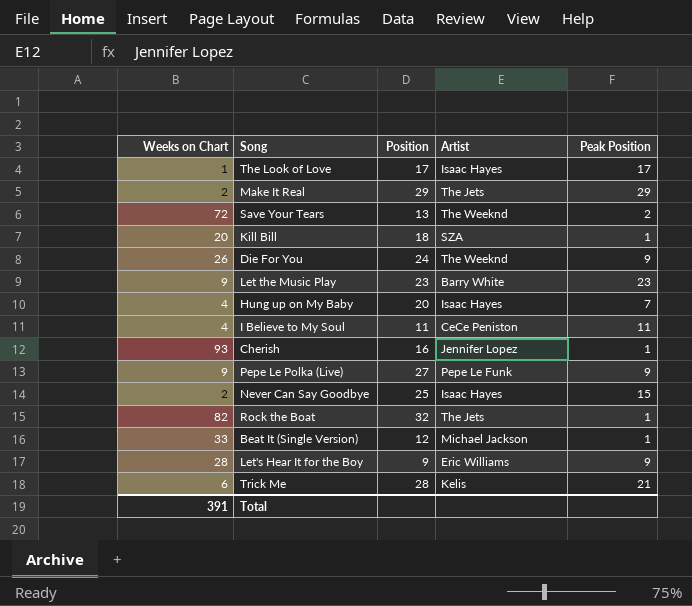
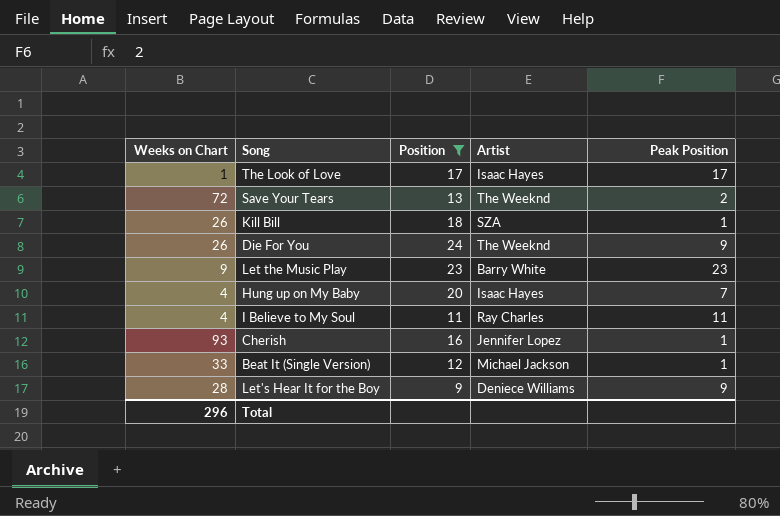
filter: none -> Position <= 24
Kill Bill | Weeks on Chart: 20 -> 26
I Believe to My Soul | Artist: CeCe Peniston -> Ray Charles
Let's Hear It for the Boy | Artist: Eric Williams -> Deniece Williams
Total | Weeks on Chart: 391 -> 296

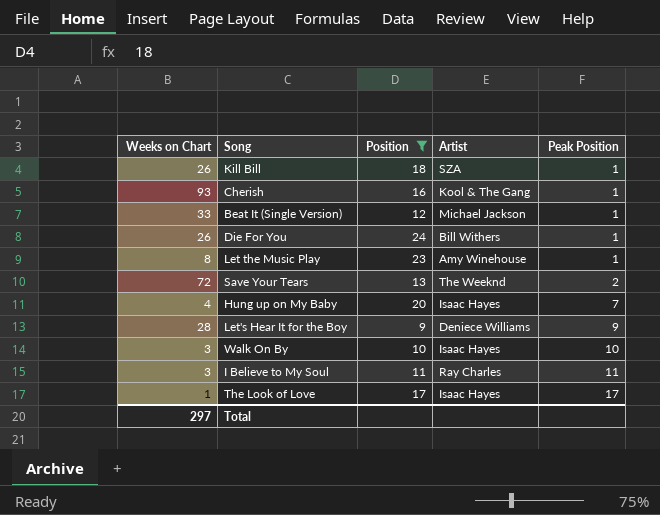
row order: none -> Peak Position ascending
Cherish | Artist: Jennifer Lopez -> Kool & The Gang
Die For You | Artist: The Weeknd -> Bill Withers
Die For You | Peak Position: 9 -> 1
Let the Music Play | Weeks on Chart: 9 -> 8
Let the Music Play | Artist: Barry White -> Amy Winehouse
Let the Music Play | Peak Position: 23 -> 1
row Walk On By: none -> 3 | 10 | Isaac Hayes | 10
I Believe to My Soul | Weeks on Chart: 4 -> 3
Total | Weeks on Chart: 296 -> 297

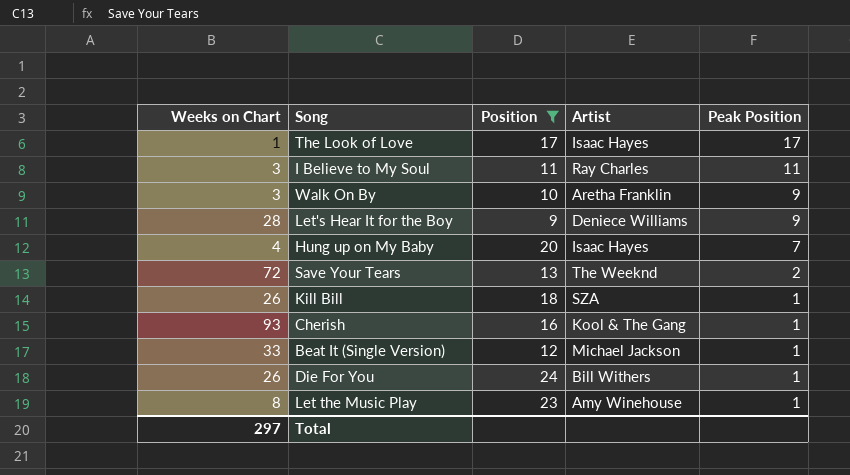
row order: Peak Position ascending -> Peak Position descending
Walk On By | Artist: Isaac Hayes -> Aretha Franklin
Walk On By | Peak Position: 10 -> 9

